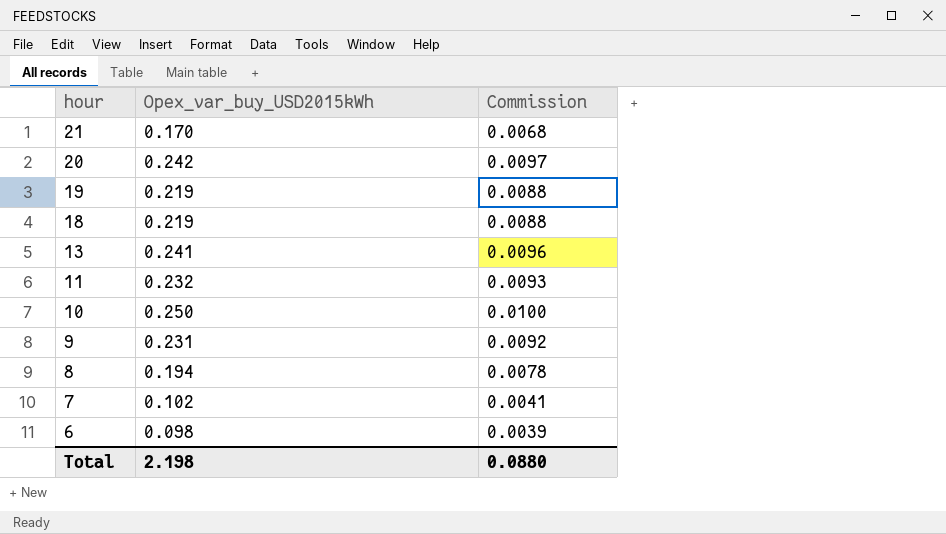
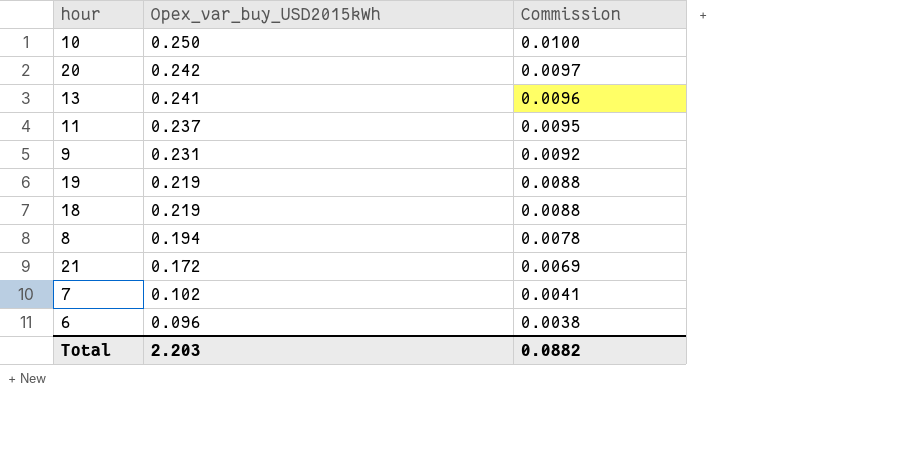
row order: hour descending -> Opex_var_buy_USD2015kWh descending
11 | Opex_var_buy_USD2015kWh: 0.232 -> 0.237
11 | Commission: 0.0093 -> 0.0095
21 | Opex_var_buy_USD2015kWh: 0.170 -> 0.172
21 | Commission: 0.0068 -> 0.0069
6 | Opex_var_buy_USD2015kWh: 0.098 -> 0.096
6 | Commission: 0.0039 -> 0.0038
Total | Opex_var_buy_USD2015kWh: 2.198 -> 2.203
Total | Commission: 0.0880 -> 0.0882

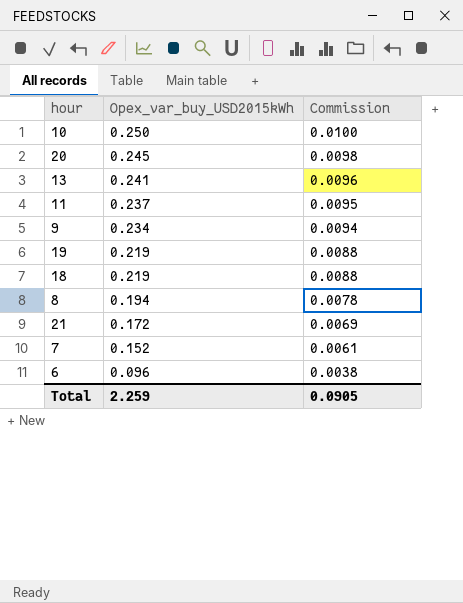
20 | Opex_var_buy_USD2015kWh: 0.242 -> 0.245
20 | Commission: 0.0097 -> 0.0098
9 | Opex_var_buy_USD2015kWh: 0.231 -> 0.234
9 | Commission: 0.0092 -> 0.0094
7 | Opex_var_buy_USD2015kWh: 0.102 -> 0.152
7 | Commission: 0.0041 -> 0.0061
Total | Opex_var_buy_USD2015kWh: 2.203 -> 2.259
Total | Commission: 0.0882 -> 0.0905

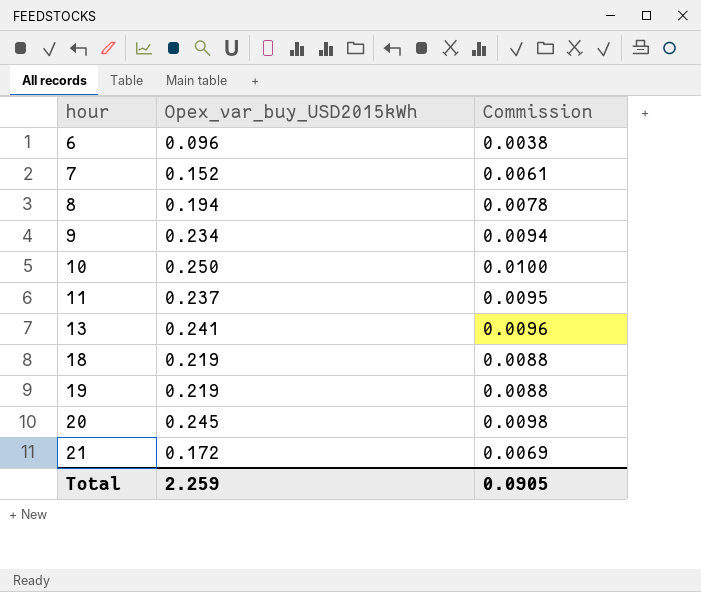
row order: Opex_var_buy_USD2015kWh descending -> hour ascending

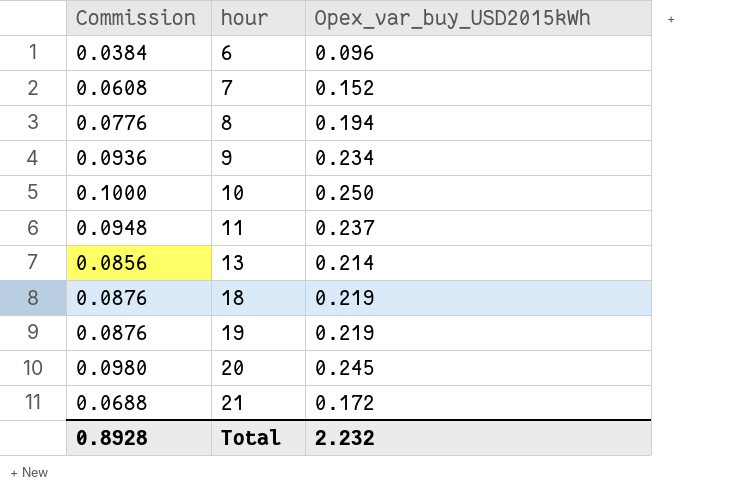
column Commission | formula: [Opex_var_buy_USD2015kWh] * 0.04 -> [Opex_var_buy_USD2015kWh] * 0.4
column Commission | position: 3 -> 1
13 | Opex_var_buy_USD2015kWh: 0.241 -> 0.214
Total | Commission: 0.0905 -> 0.8928
Total | Opex_var_buy_USD2015kWh: 2.259 -> 2.232

